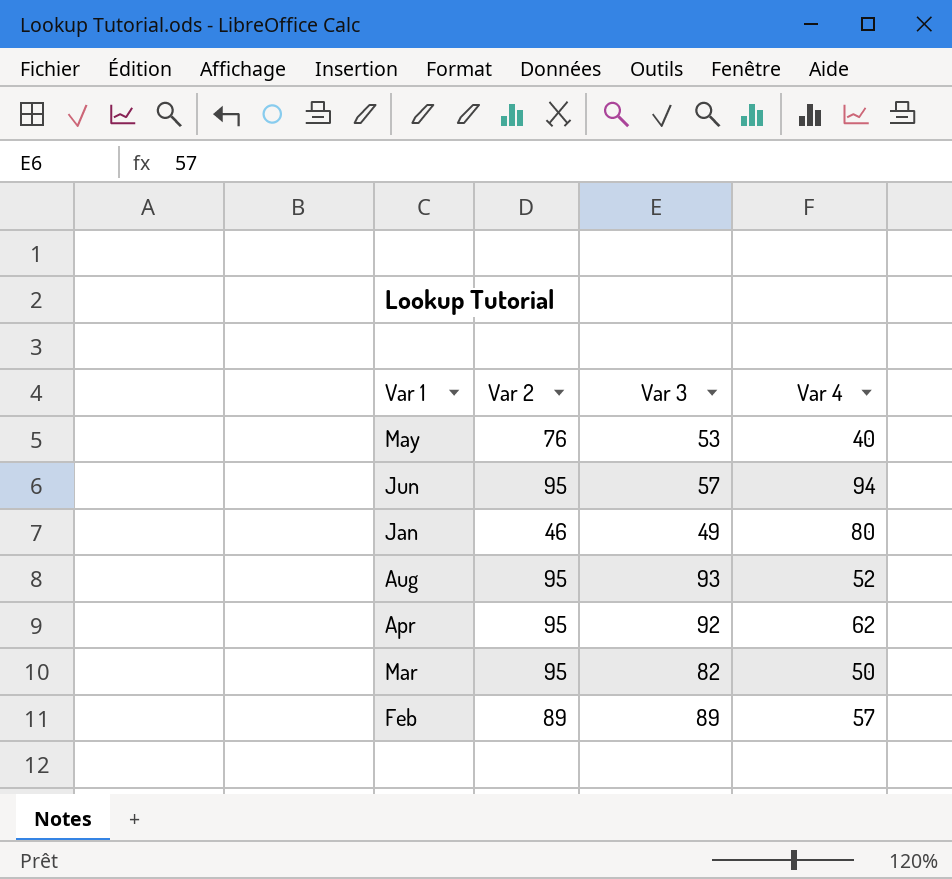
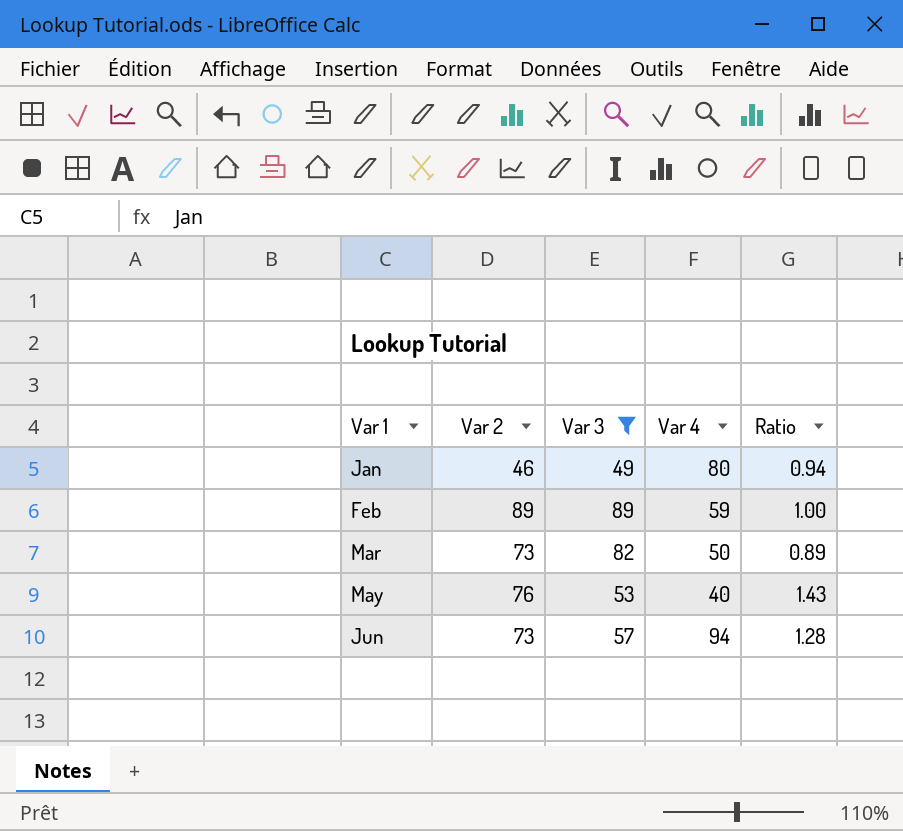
filter: none -> Var 3 <= 89
row order: none -> Var 1 ascending
column Ratio | formula: none -> [Var 2] / [Var 3]
Feb | Var 4: 57 -> 59
Mar | Var 2: 95 -> 73
Jun | Var 2: 95 -> 73

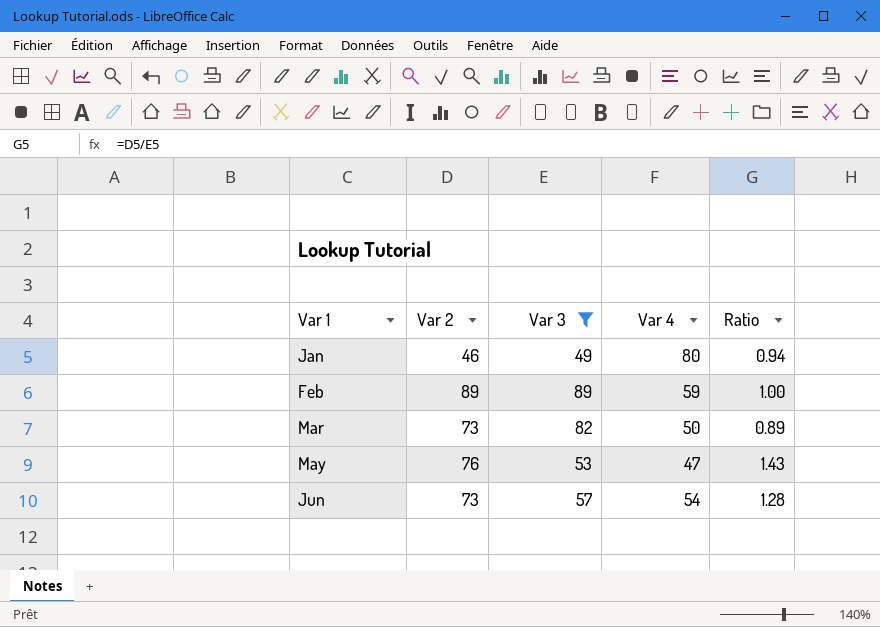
May | Var 4: 40 -> 47
Jun | Var 4: 94 -> 54

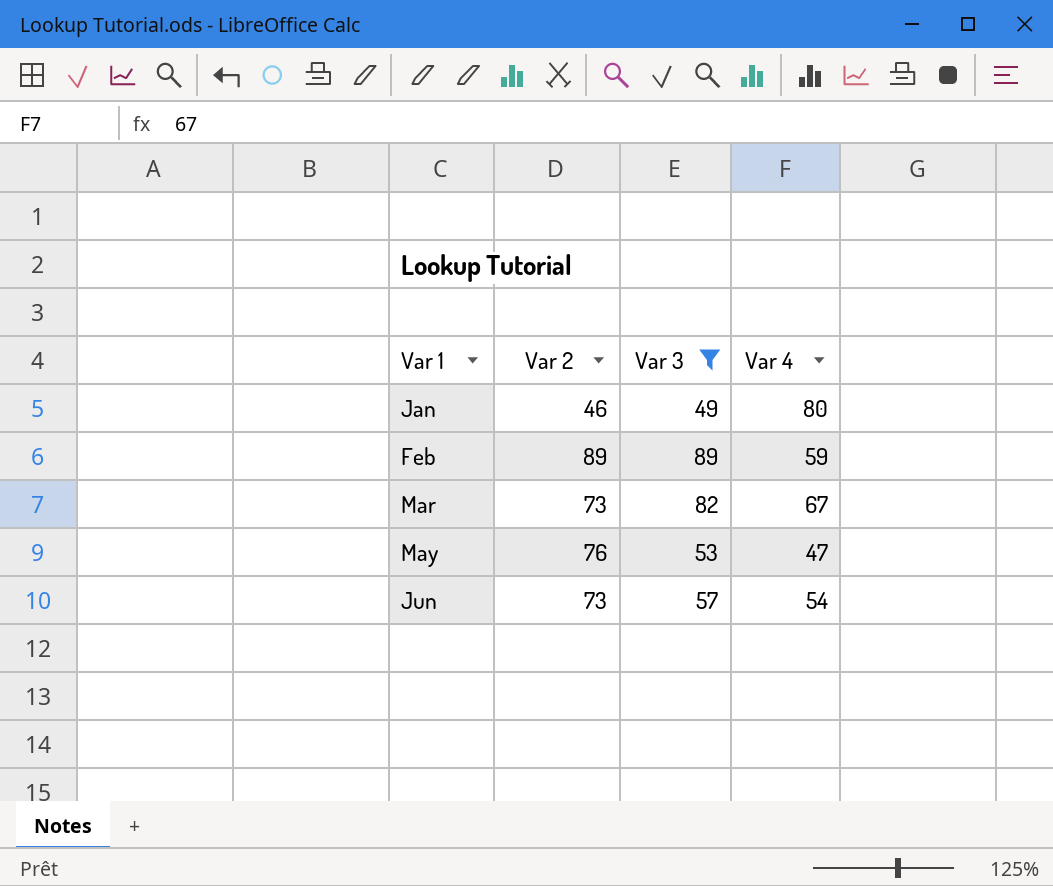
column Ratio | formula: [Var 2] / [Var 3] -> none
Mar | Var 4: 50 -> 67

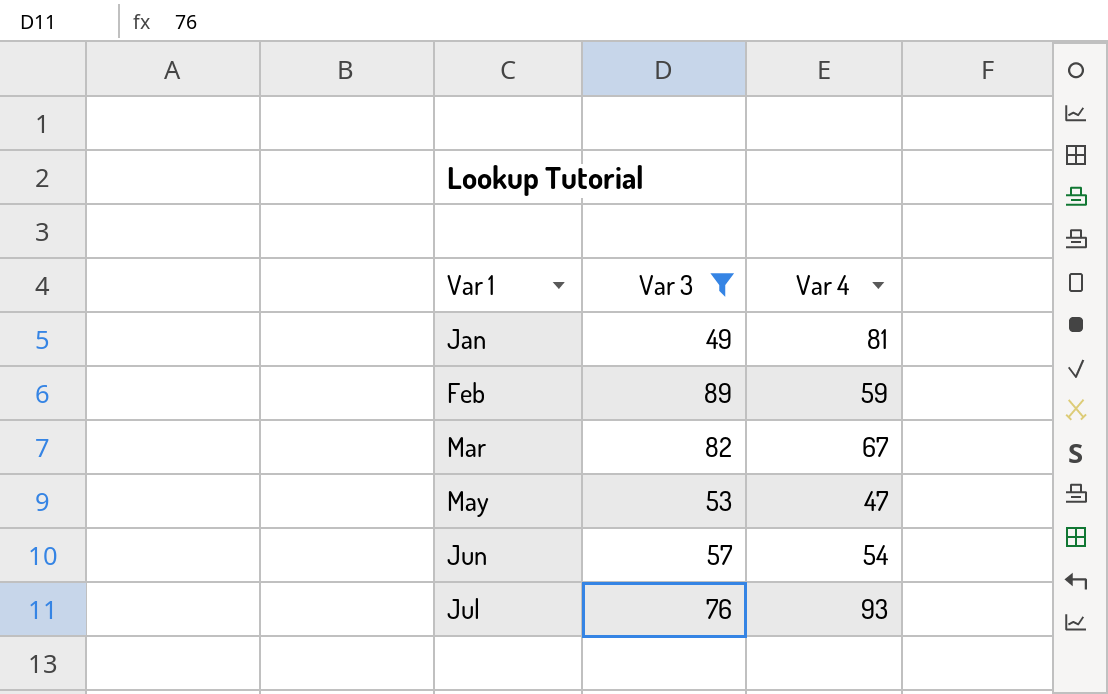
column Var 2 | position: 2 -> none
Jan | Var 4: 80 -> 81
row Jul: none -> 76 | 93

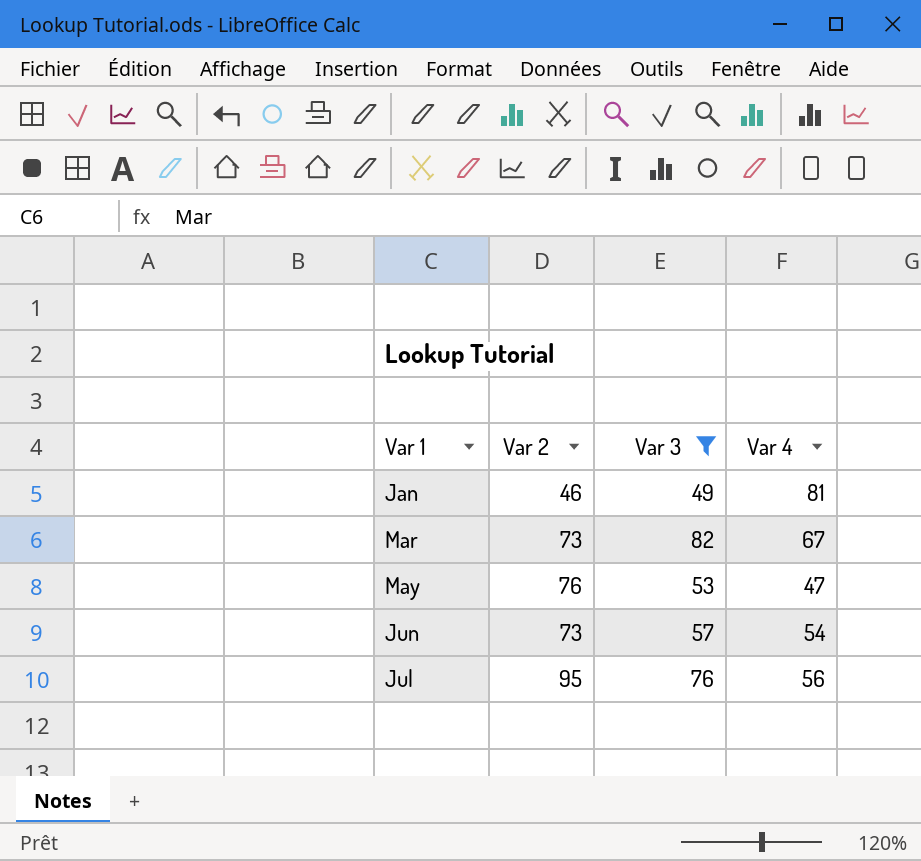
column Var 2 | position: none -> 2
row Feb: 89 | 59 -> none
Jul | Var 4: 93 -> 56

